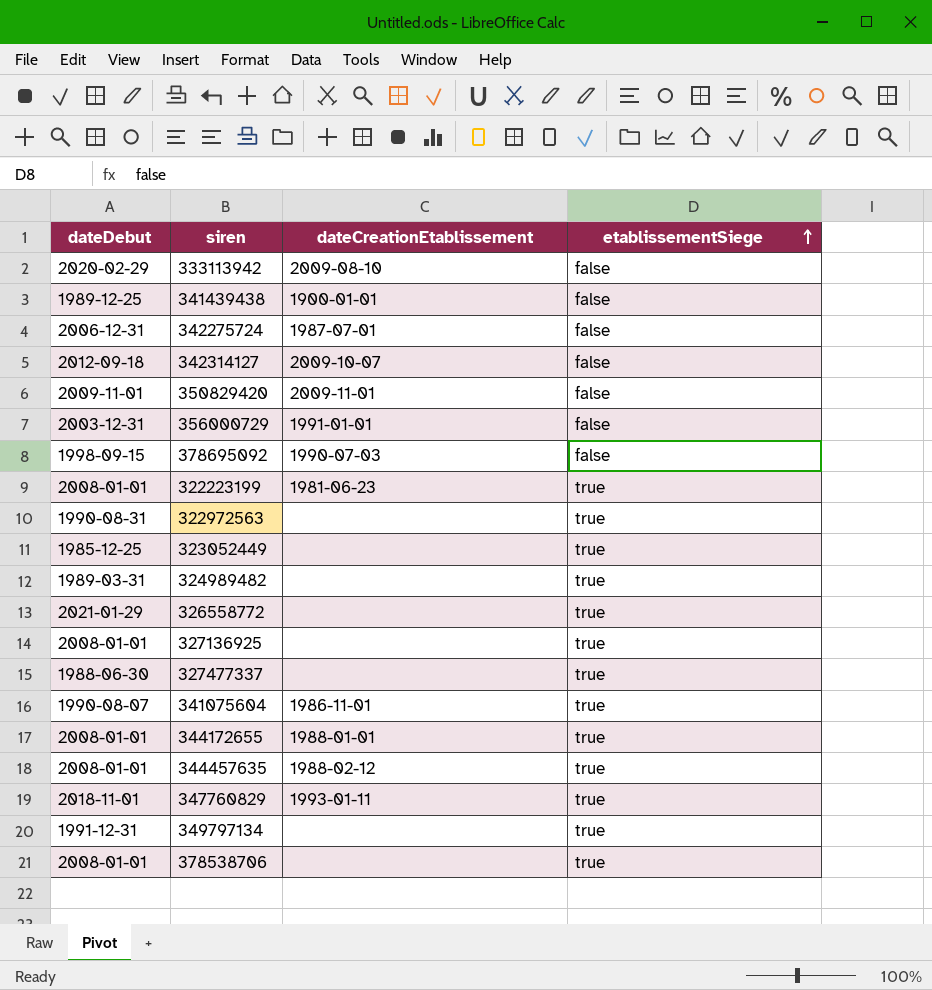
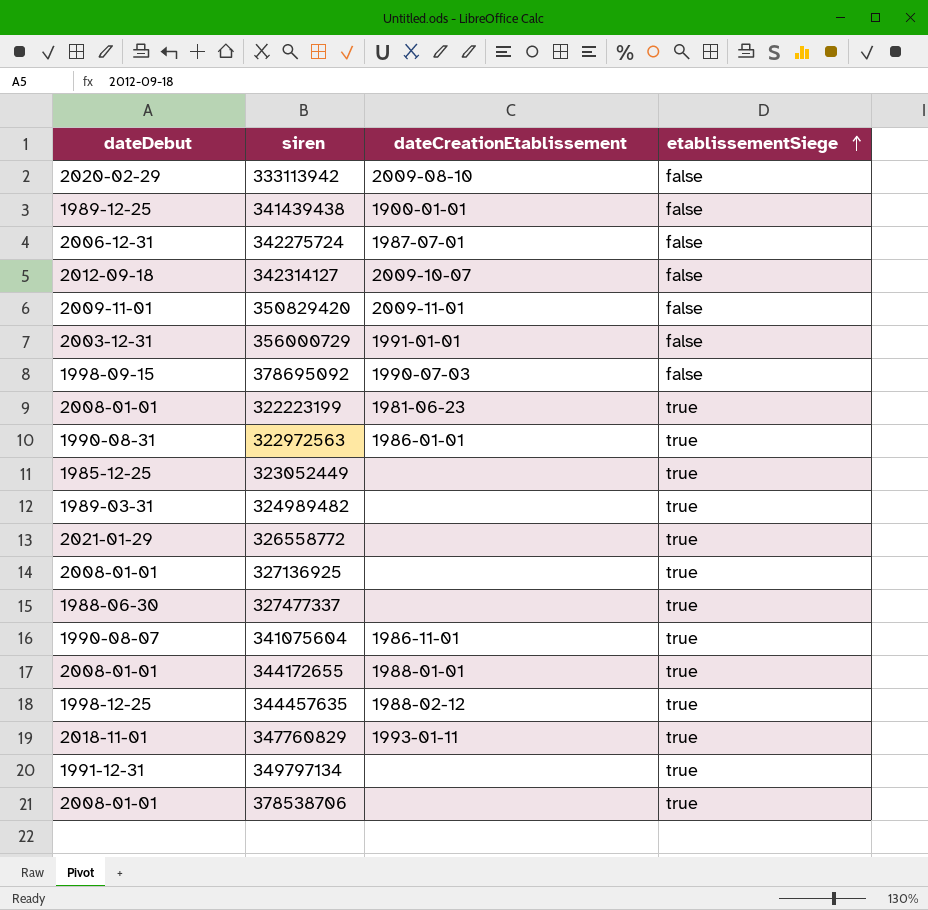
322972563 | dateCreationEtablissement: none -> 1986-01-01
344457635 | dateDebut: 2008-01-01 -> 1998-12-25

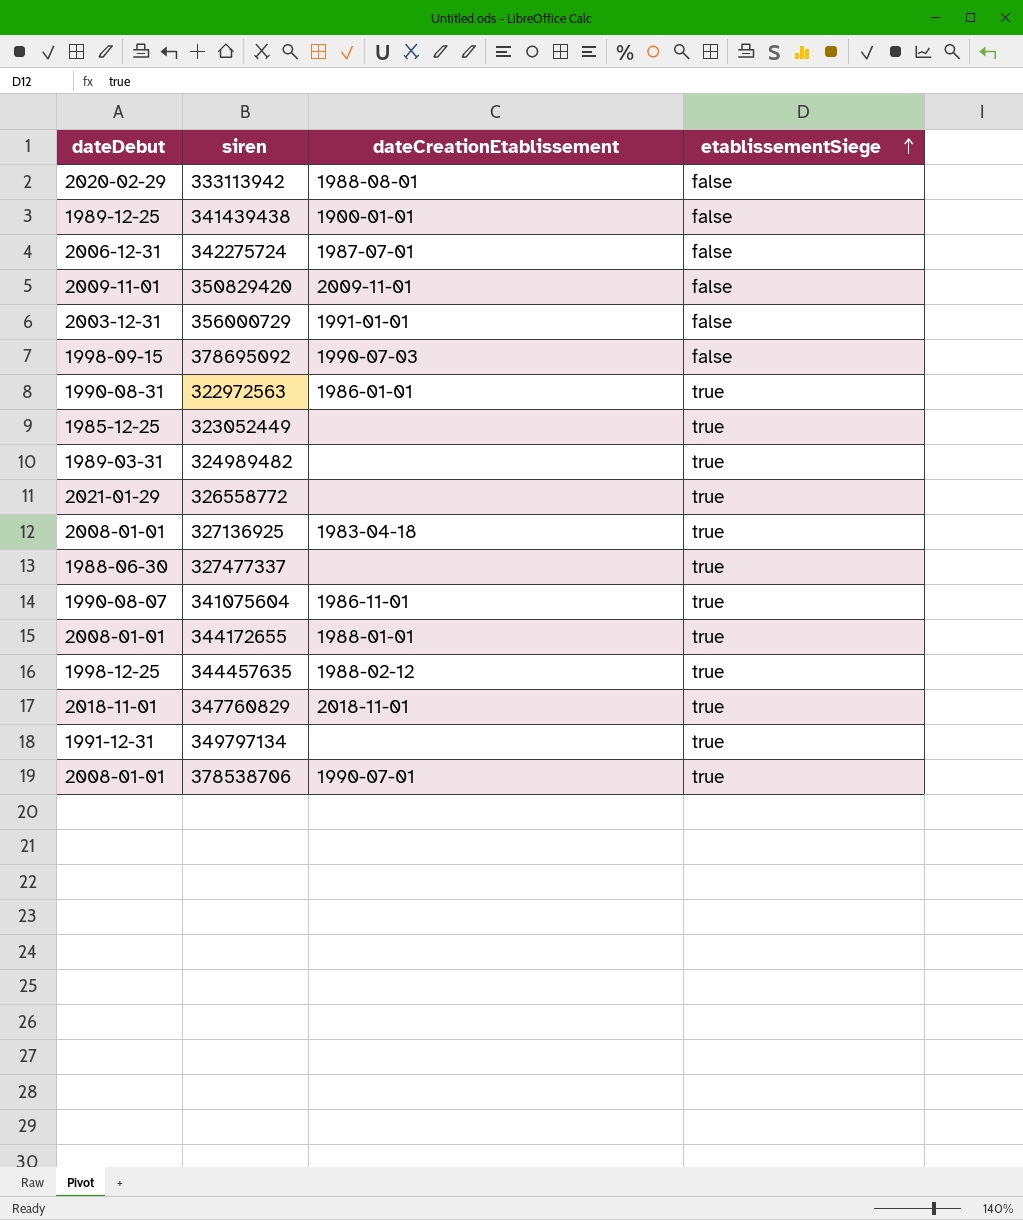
row 342314127: 2012-09-18 | 2009-10-07 | false -> none
row 322223199: 2008-01-01 | 1981-06-23 | true -> none
333113942 | dateCreationEtablissement: 2009-08-10 -> 1988-08-01
327136925 | dateCreationEtablissement: none -> 1983-04-18
347760829 | dateCreationEtablissement: 1993-01-11 -> 2018-11-01
378538706 | dateCreationEtablissement: none -> 1990-07-01

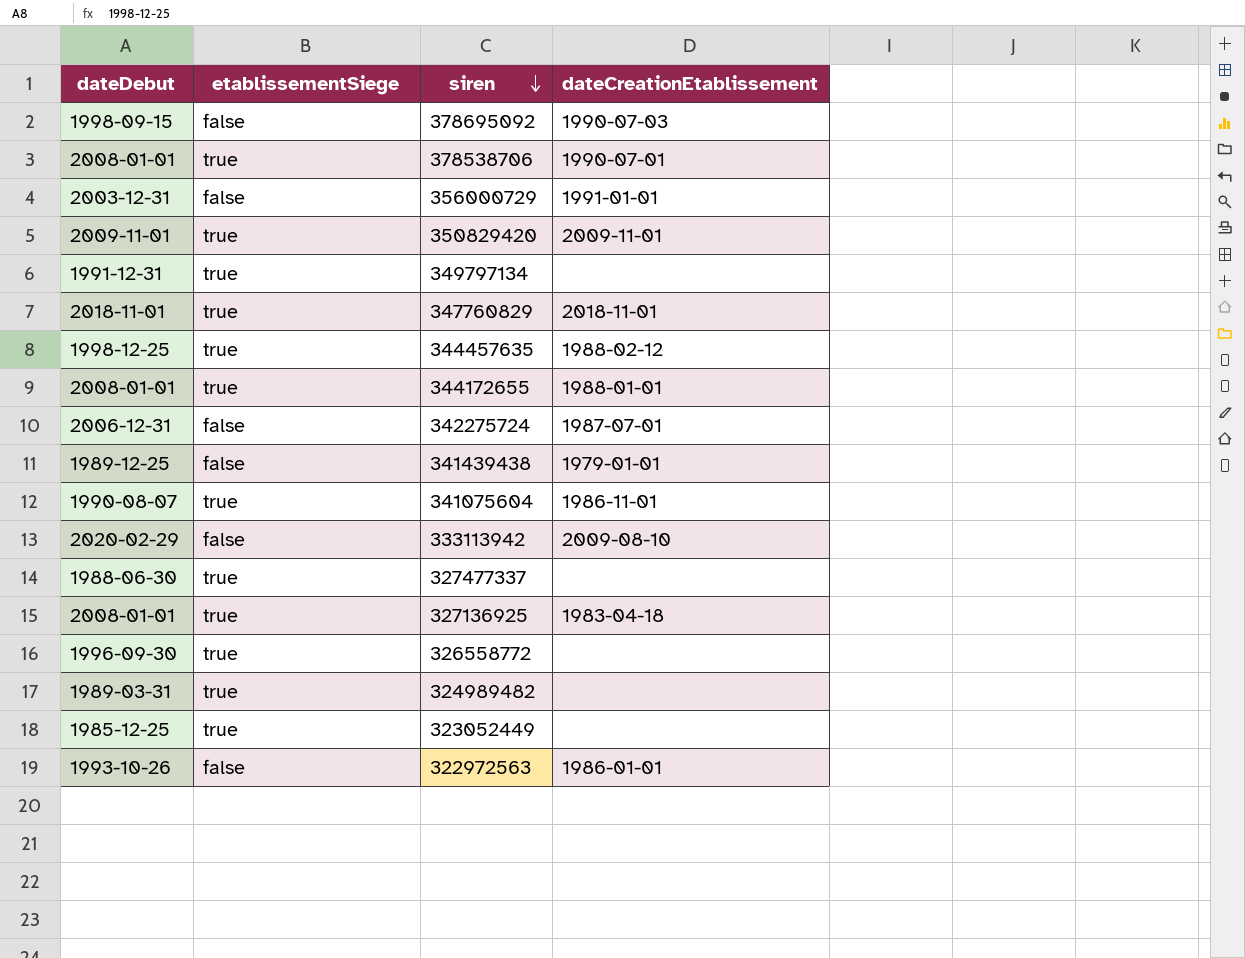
row order: etablissementSiege ascending -> siren descending
column etablissementSiege | position: 4 -> 2
350829420 | etablissementSiege: false -> true
341439438 | dateCreationEtablissement: 1900-01-01 -> 1979-01-01
333113942 | dateCreationEtablissement: 1988-08-01 -> 2009-08-10
326558772 | dateDebut: 2021-01-29 -> 1996-09-30
322972563 | dateDebut: 1990-08-31 -> 1993-10-26
322972563 | etablissementSiege: true -> false

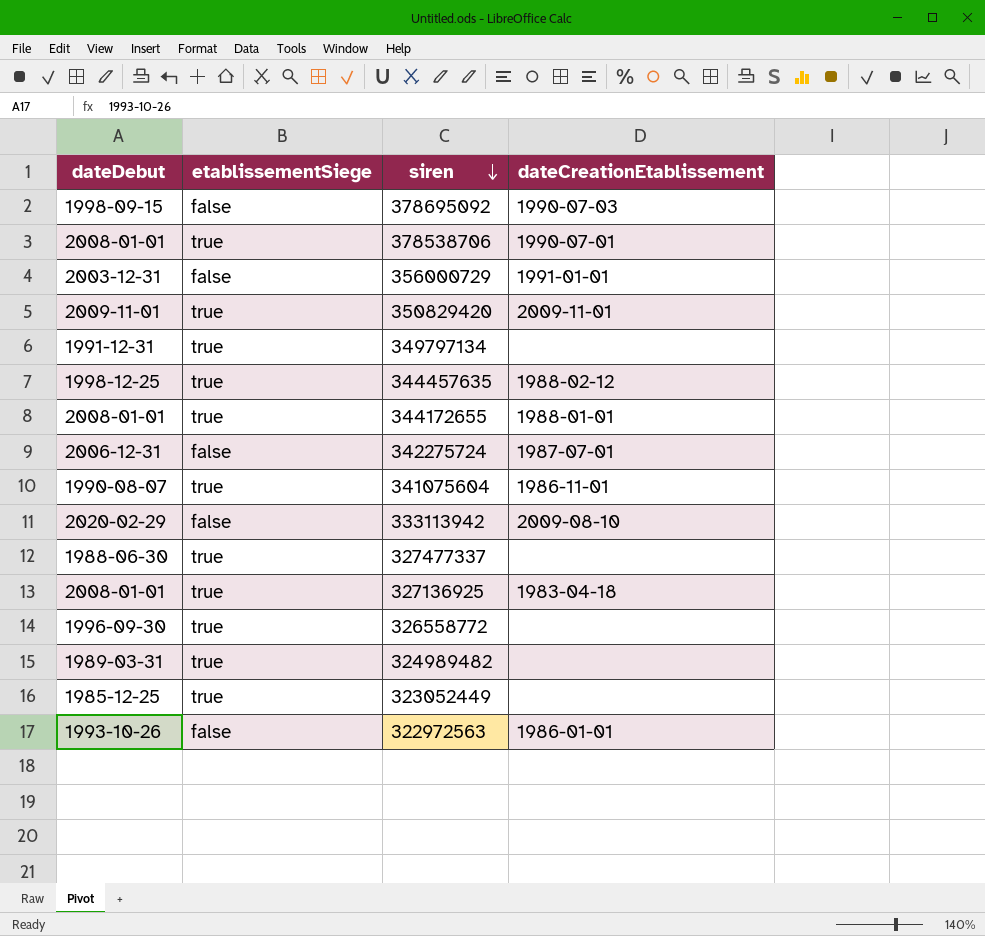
row 347760829: 2018-11-01 | true | 2018-11-01 -> none
row 341439438: 1989-12-25 | false | 1979-01-01 -> none

